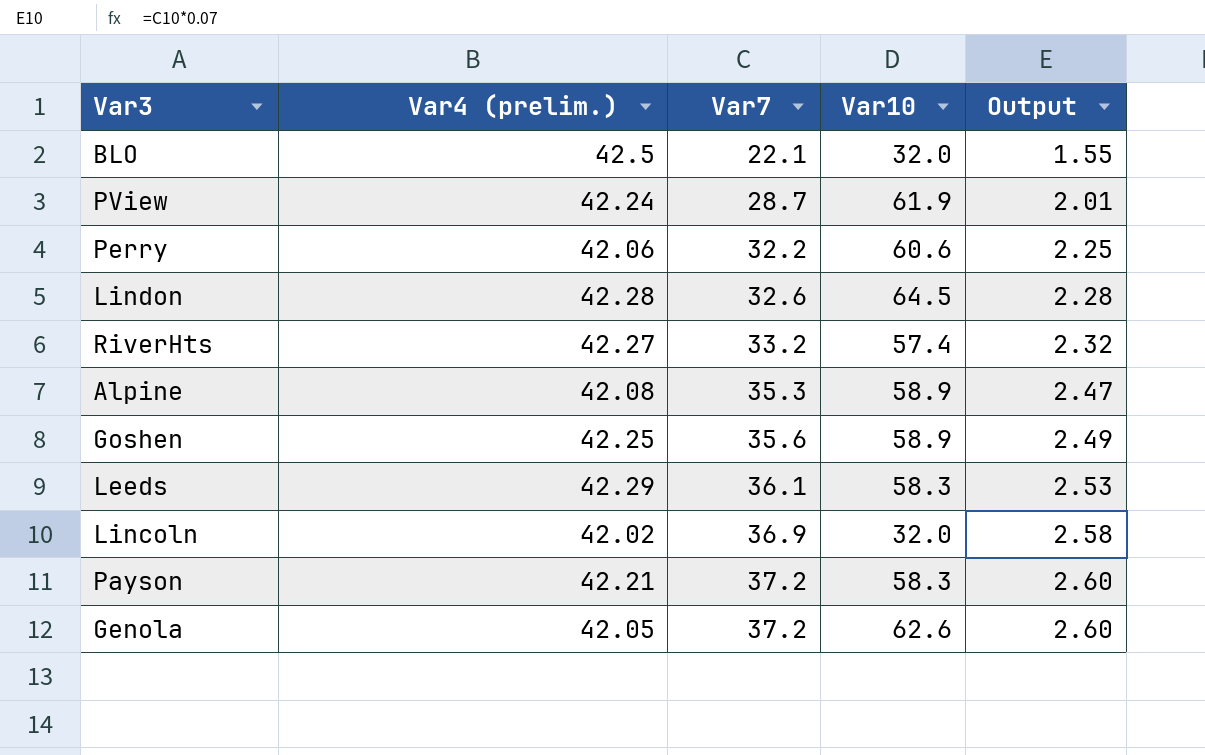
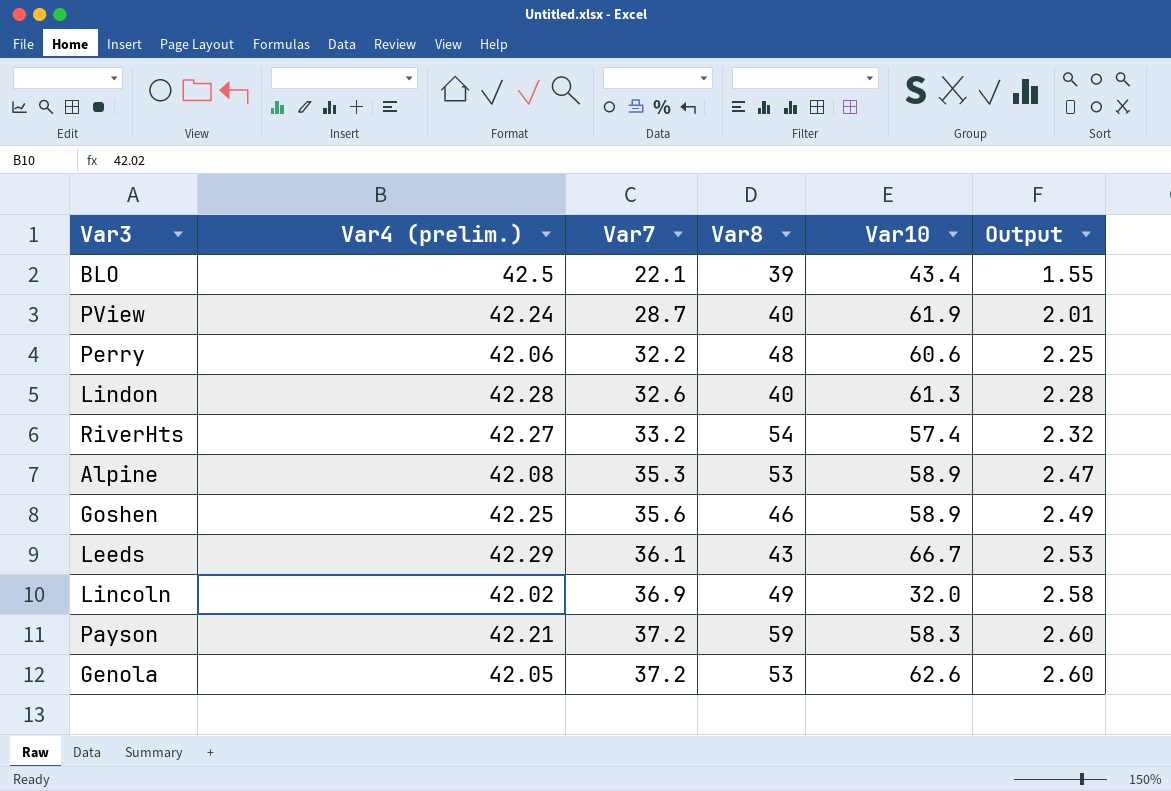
column Var8 | position: none -> 4
BLO | Var10: 32.0 -> 43.4
Lindon | Var10: 64.5 -> 61.3
Leeds | Var10: 58.3 -> 66.7

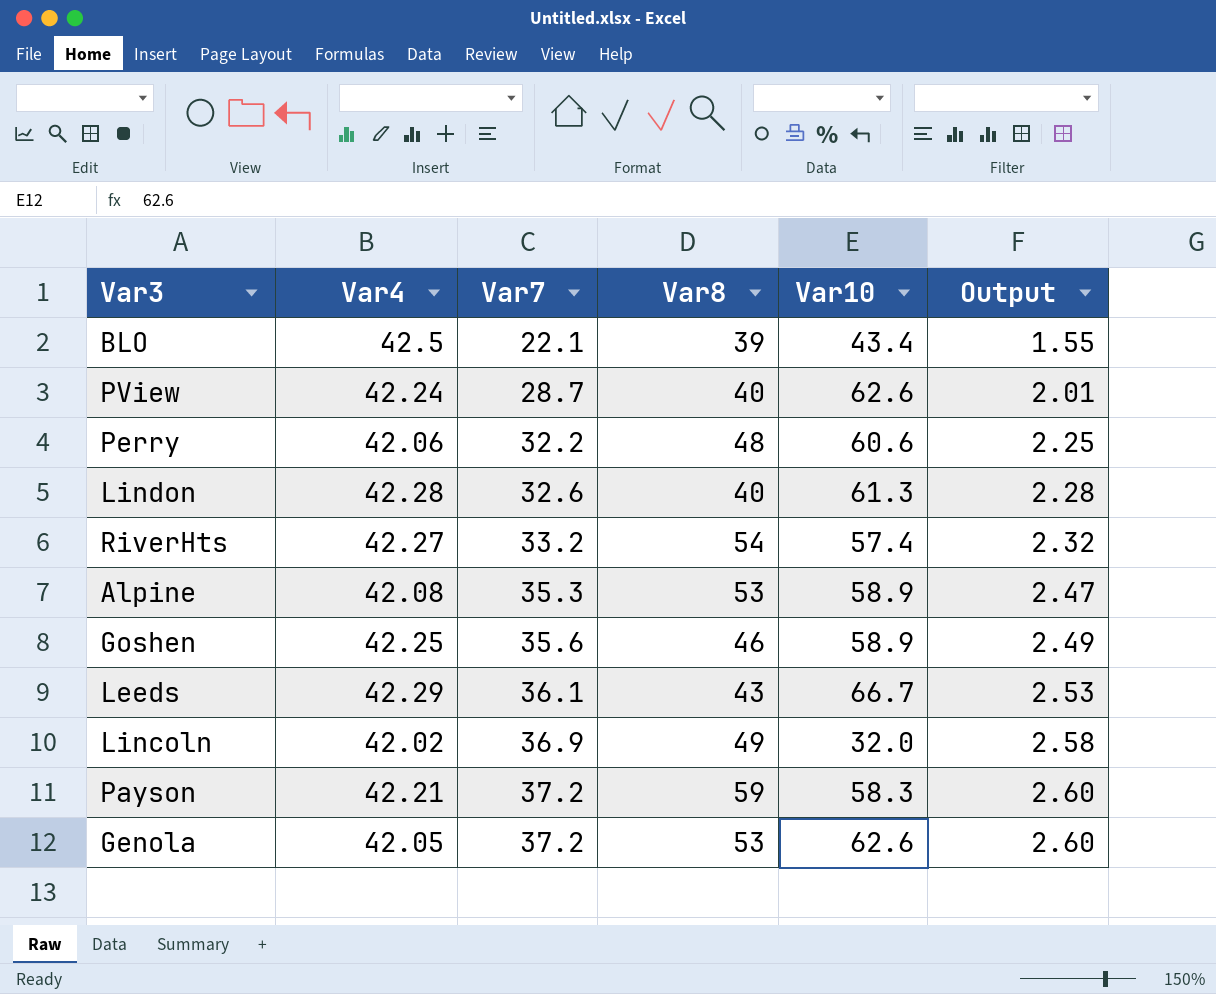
column name: Var4 (prelim.) -> Var4
PView | Var10: 61.9 -> 62.6

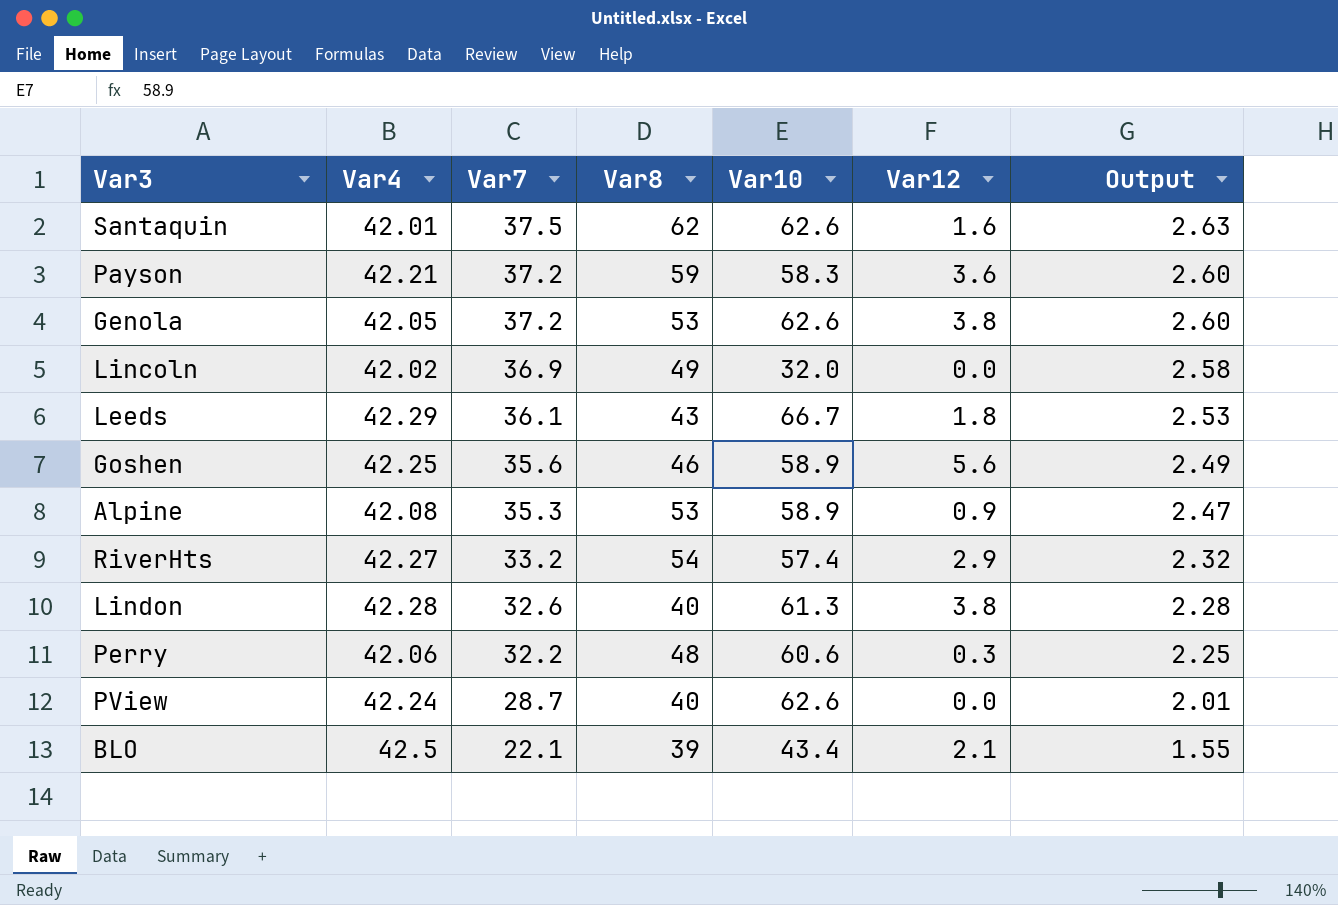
row order: Var7 ascending -> Var7 descending
column Var12 | position: none -> 6
row Santaquin: none -> 42.01 | 37.5 | 62 | 62.6 | 1.6 | 2.63

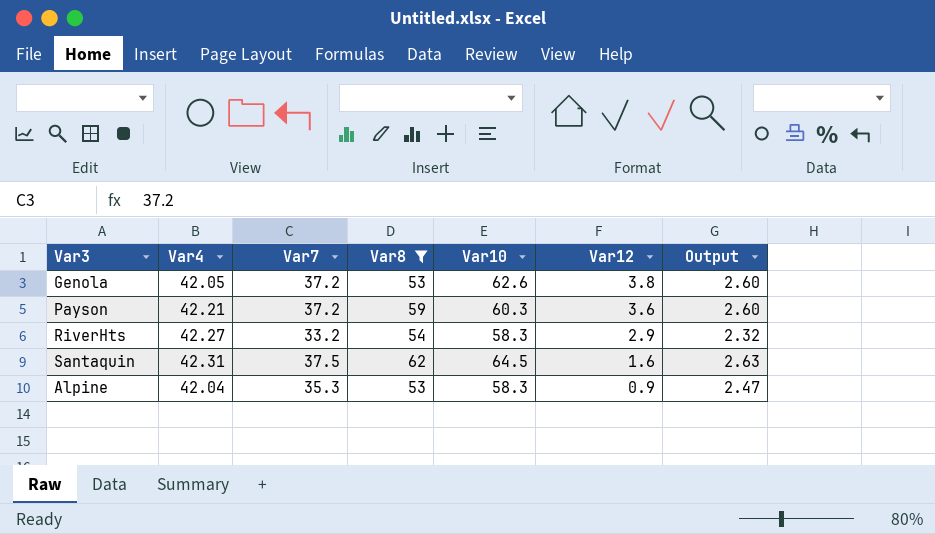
filter: none -> Var8 >= 53
row order: Var7 descending -> Var12 descending
Payson | Var10: 58.3 -> 60.3
RiverHts | Var10: 57.4 -> 58.3
Santaquin | Var4: 42.01 -> 42.31
Santaquin | Var10: 62.6 -> 64.5
Alpine | Var4: 42.08 -> 42.04
Alpine | Var10: 58.9 -> 58.3

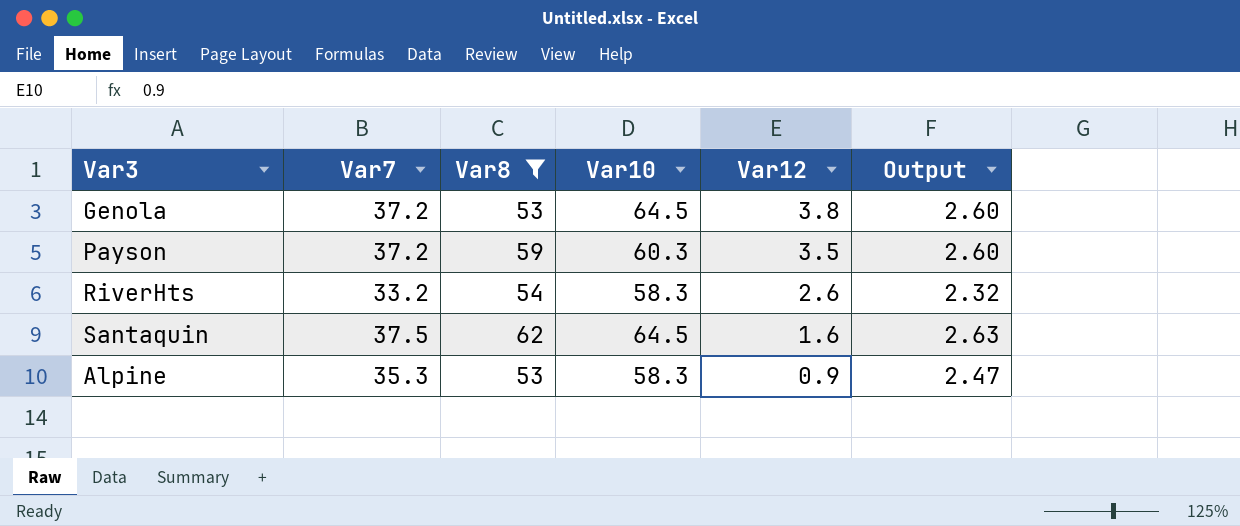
column Var4 | position: 2 -> none
Genola | Var10: 62.6 -> 64.5
Payson | Var12: 3.6 -> 3.5
RiverHts | Var12: 2.9 -> 2.6

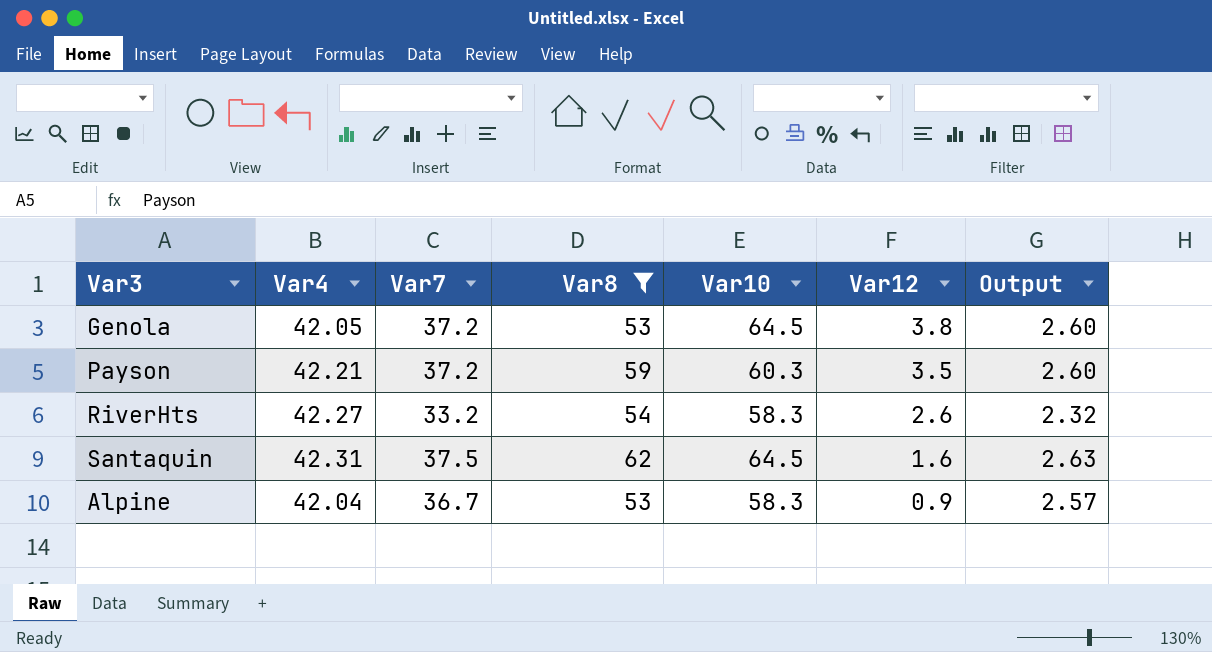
column Var4 | position: none -> 2
Alpine | Var7: 35.3 -> 36.7
Alpine | Output: 2.47 -> 2.57

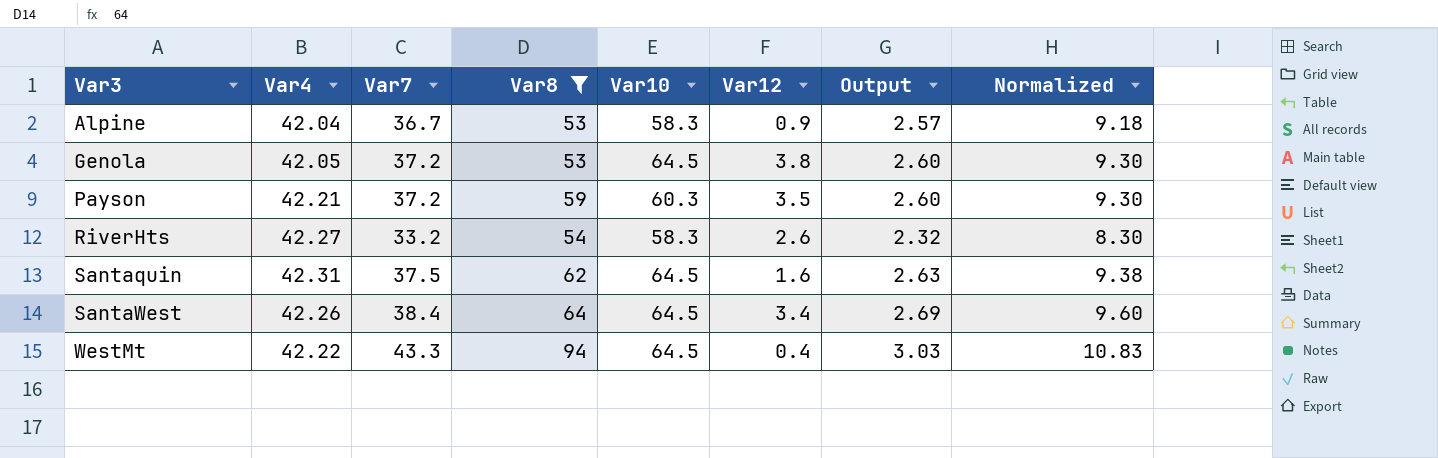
row order: Var12 descending -> Var3 ascending
column Normalized | formula: none -> [Var7] * 0.25
row SantaWest: none -> 42.26 | 38.4 | 64 | 64.5 | 3.4 | 2.69 | 9.60
row WestMt: none -> 42.22 | 43.3 | 94 | 64.5 | 0.4 | 3.03 | 10.83

